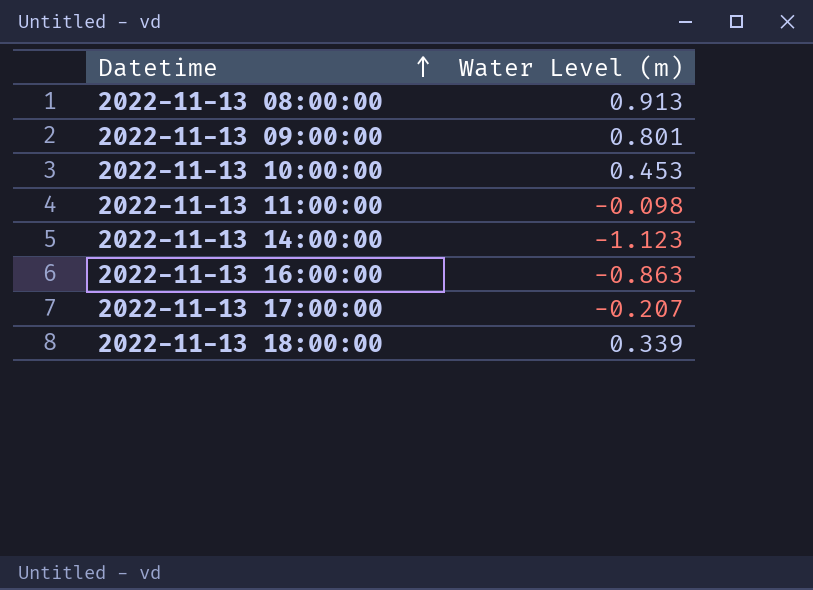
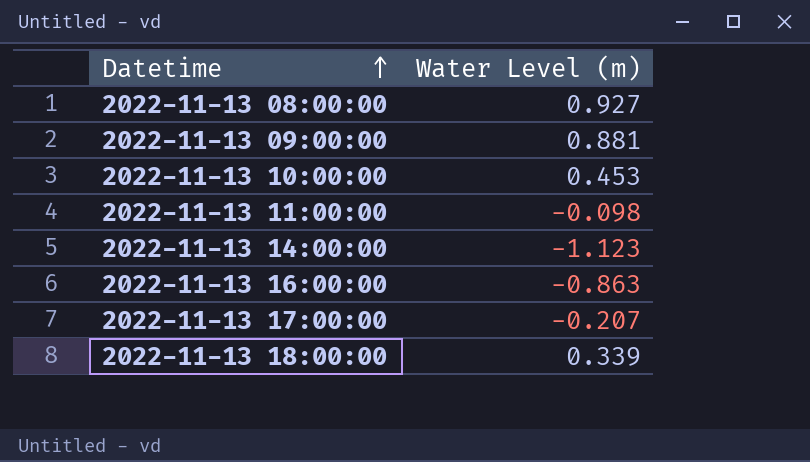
2022-11-13 08:00:00 | Water Level (m): 0.913 -> 0.927
2022-11-13 09:00:00 | Water Level (m): 0.801 -> 0.881

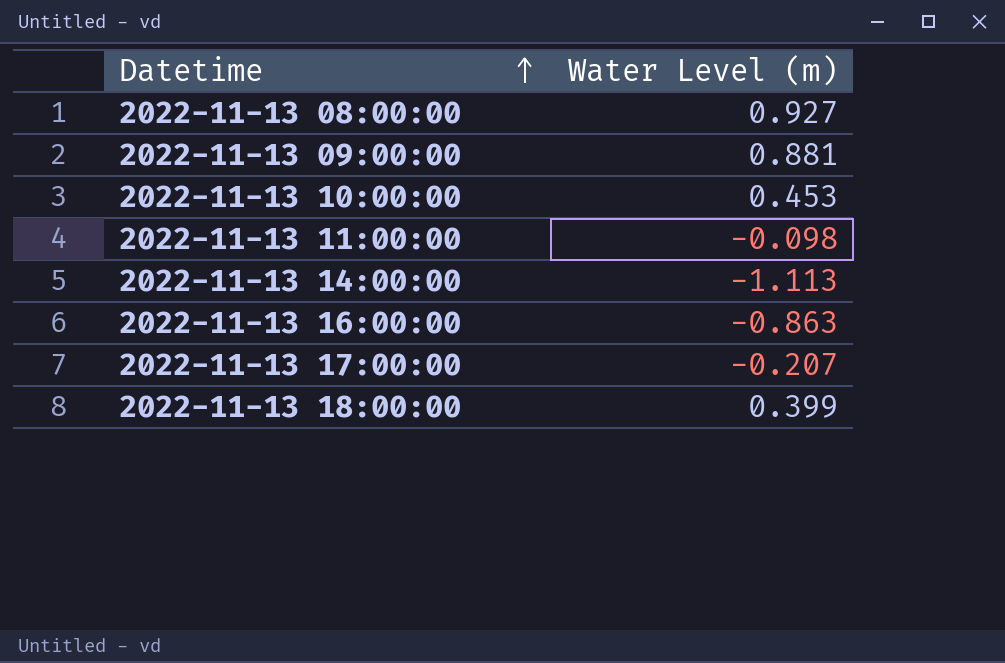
2022-11-13 14:00:00 | Water Level (m): -1.123 -> -1.113
2022-11-13 18:00:00 | Water Level (m): 0.339 -> 0.399

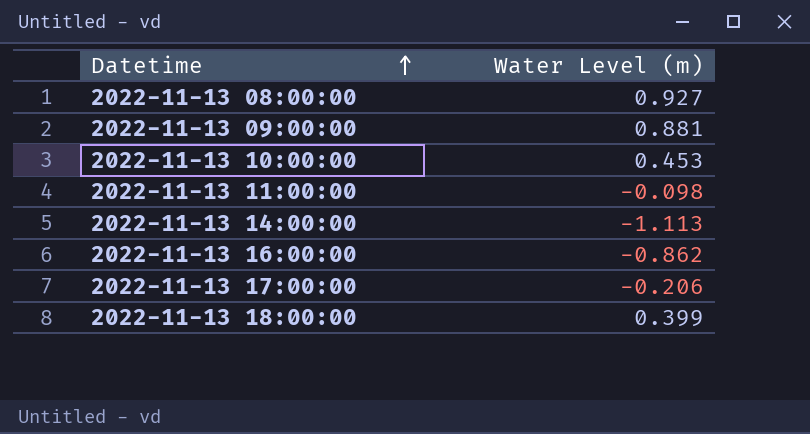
2022-11-13 16:00:00 | Water Level (m): -0.863 -> -0.862
2022-11-13 17:00:00 | Water Level (m): -0.207 -> -0.206

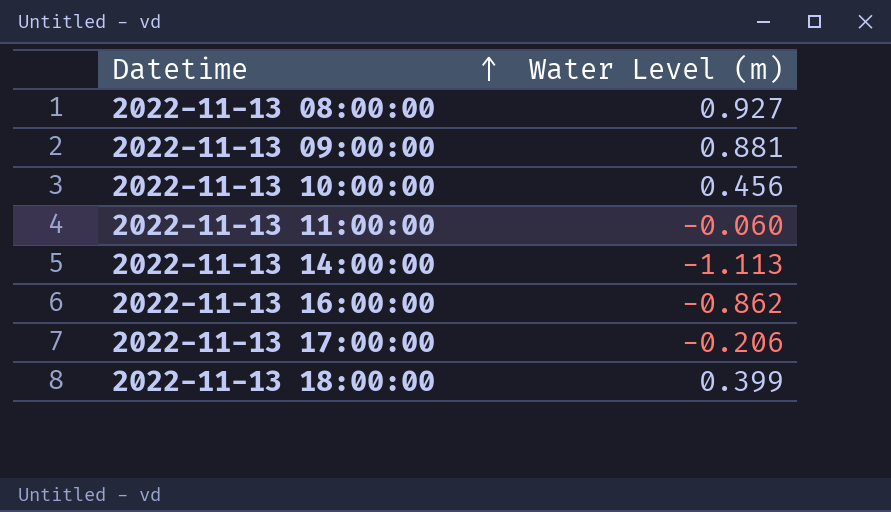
2022-11-13 10:00:00 | Water Level (m): 0.453 -> 0.456
2022-11-13 11:00:00 | Water Level (m): -0.098 -> -0.060

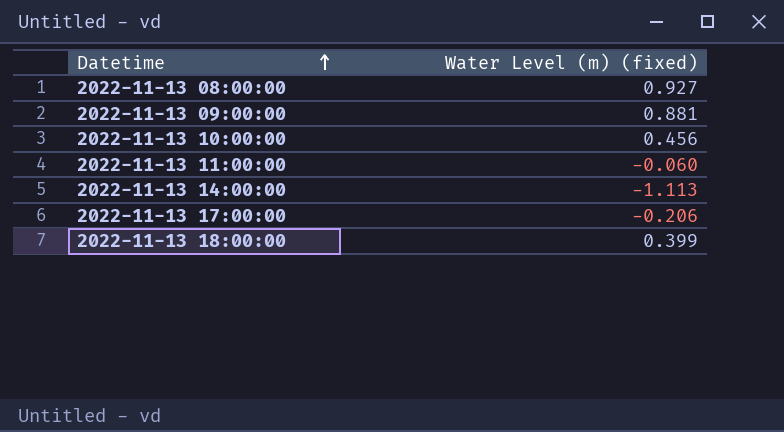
column name: Water Level (m) -> Water Level (m) (fixed)
row 2022-11-13 16:00:00: -0.862 -> none

